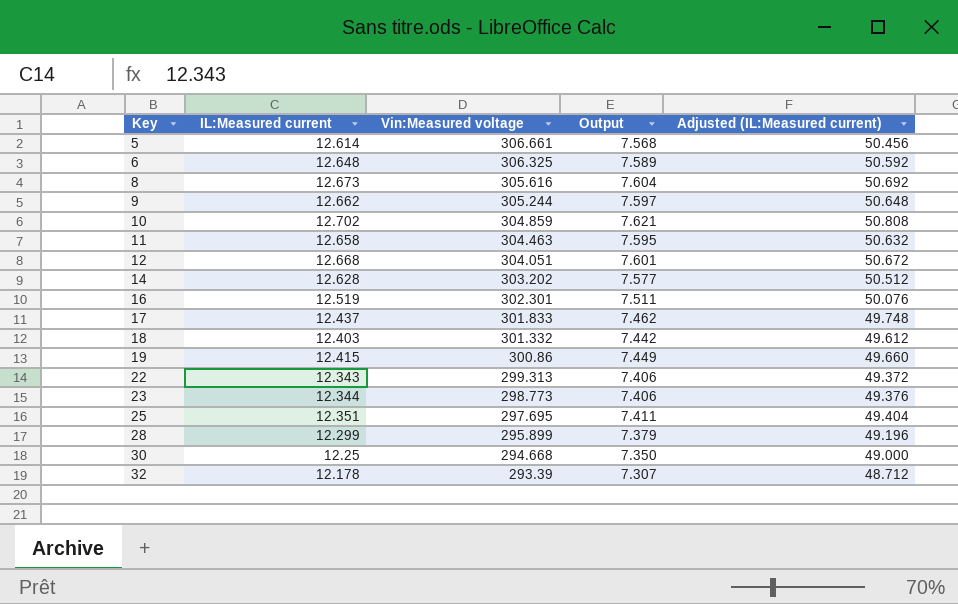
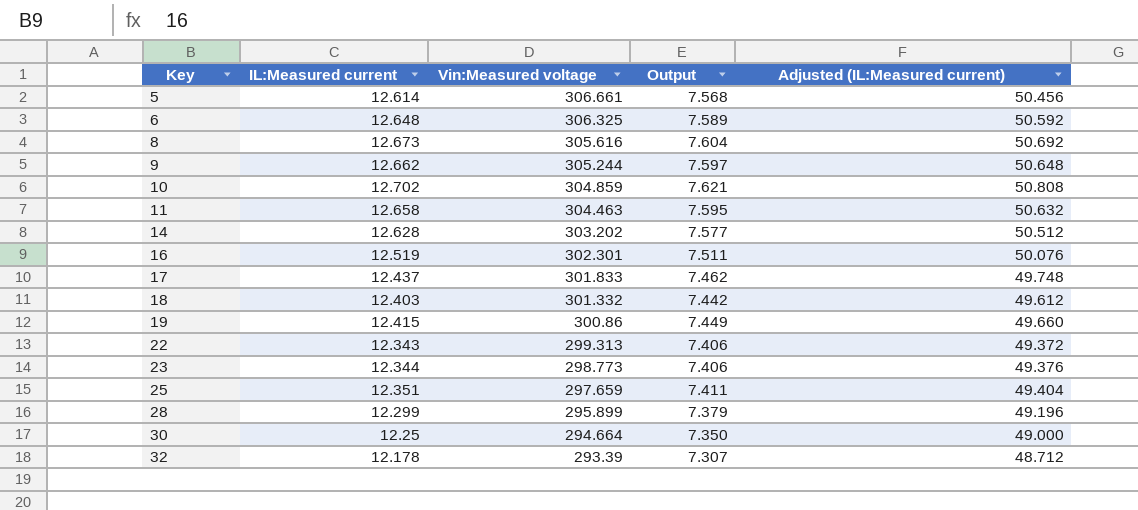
row 12: 12.668 | 304.051 | 7.601 | 50.672 -> none
25 | Vin:Measured voltage: 297.695 -> 297.659
30 | Vin:Measured voltage: 294.668 -> 294.664

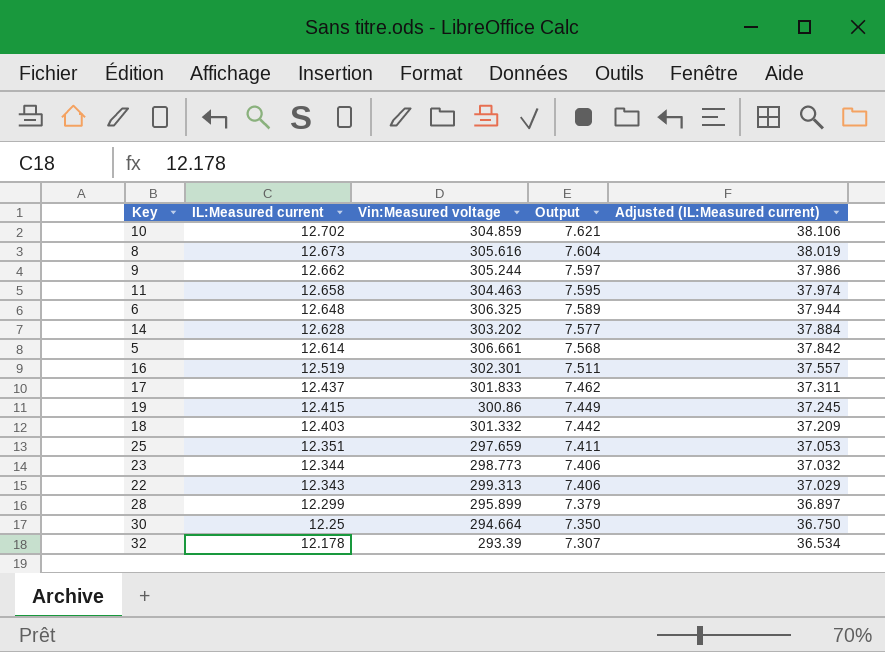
row order: Key ascending -> IL:Measured current descending
column Adjusted (IL:Measured current) | formula: [IL:Measured current] * 4 -> [IL:Measured current] * 3

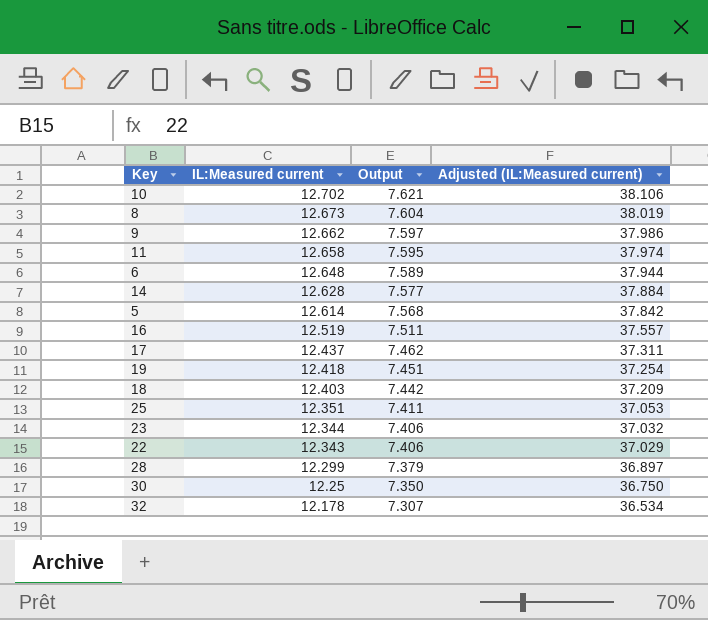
column Vin:Measured voltage | position: 3 -> none
19 | IL:Measured current: 12.415 -> 12.418
19 | Output: 7.449 -> 7.451
19 | Adjusted (IL:Measured current): 37.245 -> 37.254

